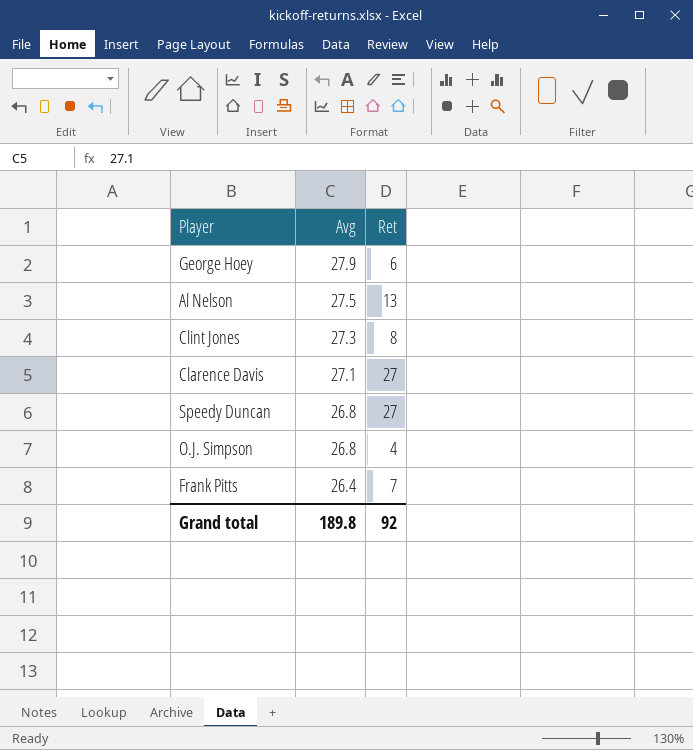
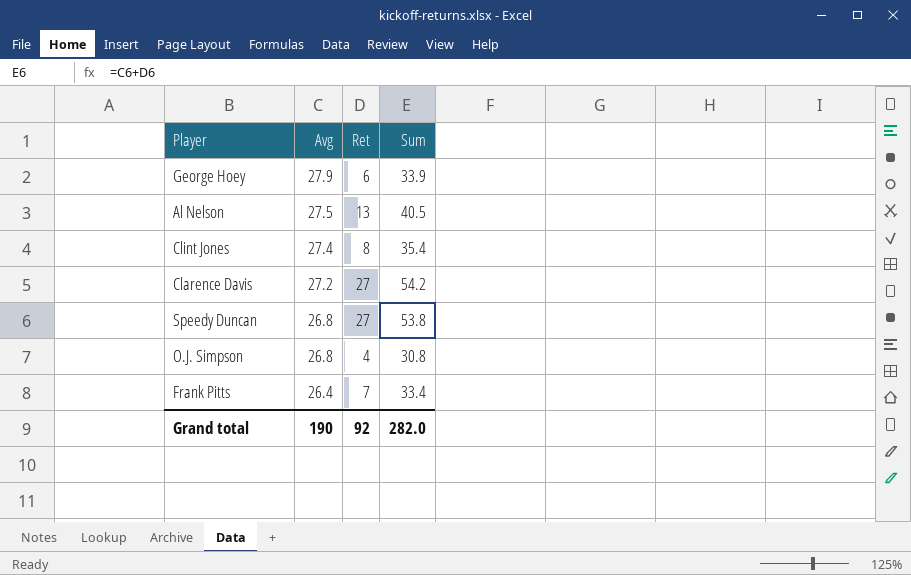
column Sum | formula: none -> [Avg] + [Ret]
Clint Jones | Avg: 27.3 -> 27.4
Clarence Davis | Avg: 27.1 -> 27.2
Grand total | Avg: 189.8 -> 190

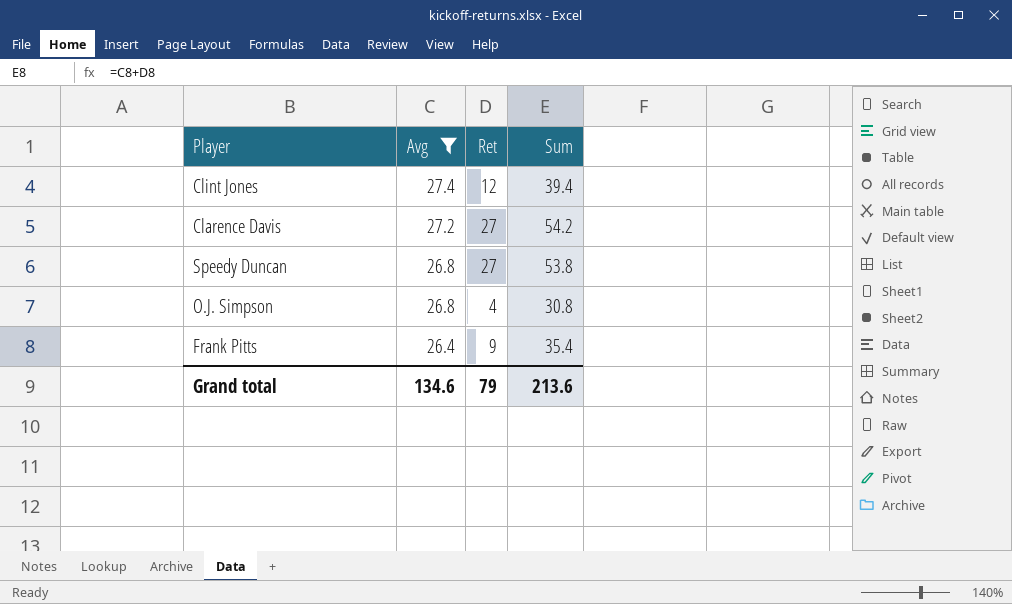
filter: none -> Avg <= 27.4
Clint Jones | Ret: 8 -> 12
Clint Jones | Sum: 35.4 -> 39.4
Frank Pitts | Ret: 7 -> 9
Frank Pitts | Sum: 33.4 -> 35.4
Grand total | Avg: 190 -> 134.6
Grand total | Ret: 92 -> 79
Grand total | Sum: 282.0 -> 213.6

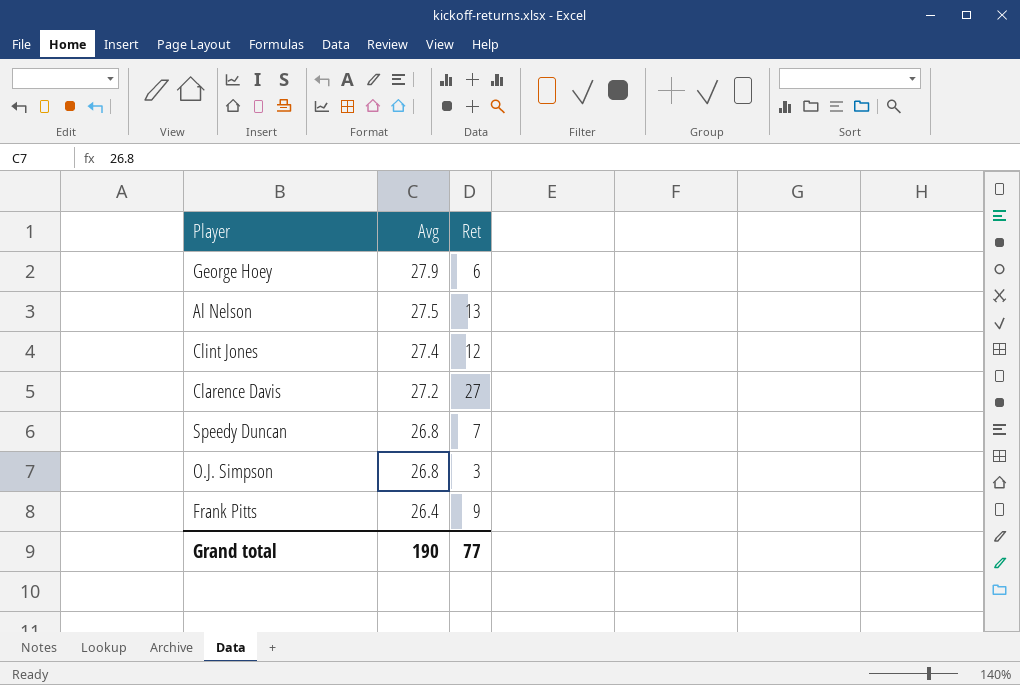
filter: Avg <= 27.4 -> none
column Sum | formula: [Avg] + [Ret] -> none
Speedy Duncan | Ret: 27 -> 7
O.J. Simpson | Ret: 4 -> 3
Grand total | Avg: 134.6 -> 190
Grand total | Ret: 79 -> 77

